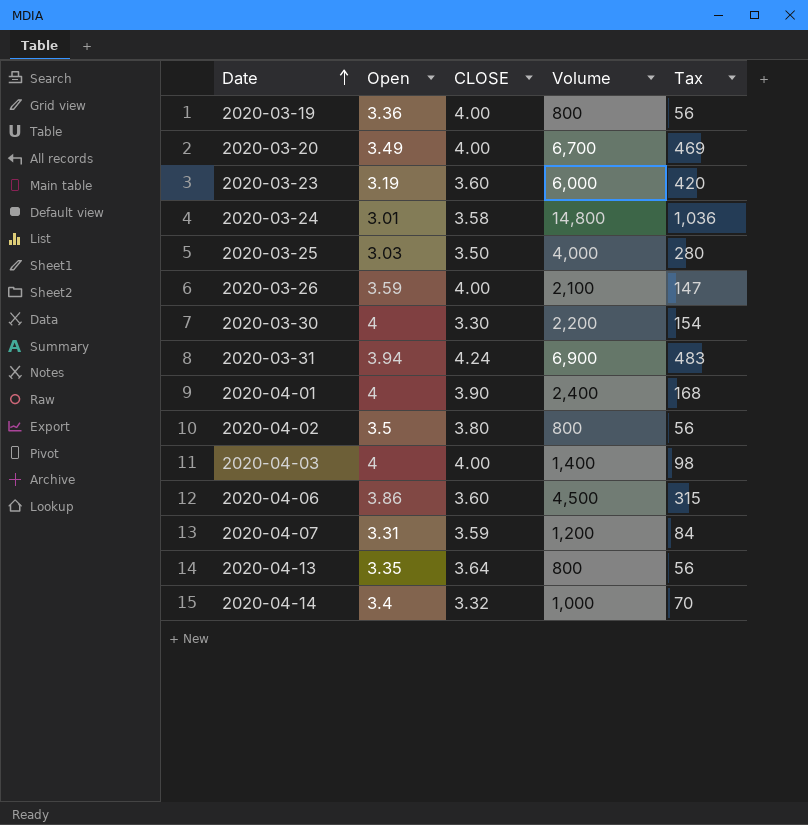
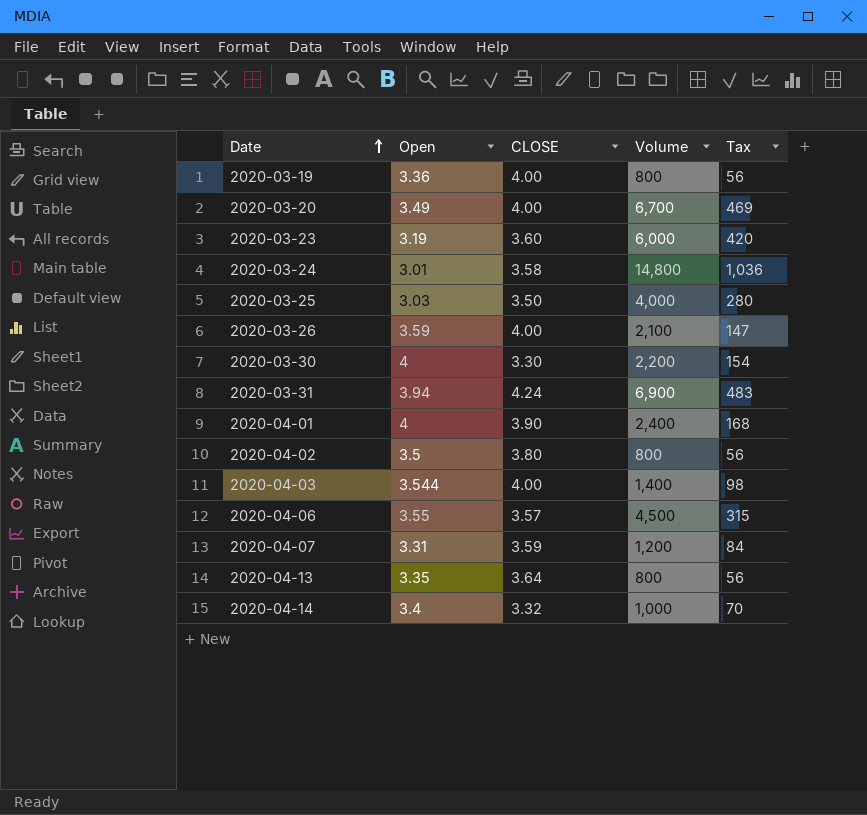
2020-04-03 | Open: 4 -> 3.544
2020-04-06 | Open: 3.86 -> 3.55
2020-04-06 | CLOSE: 3.60 -> 3.57

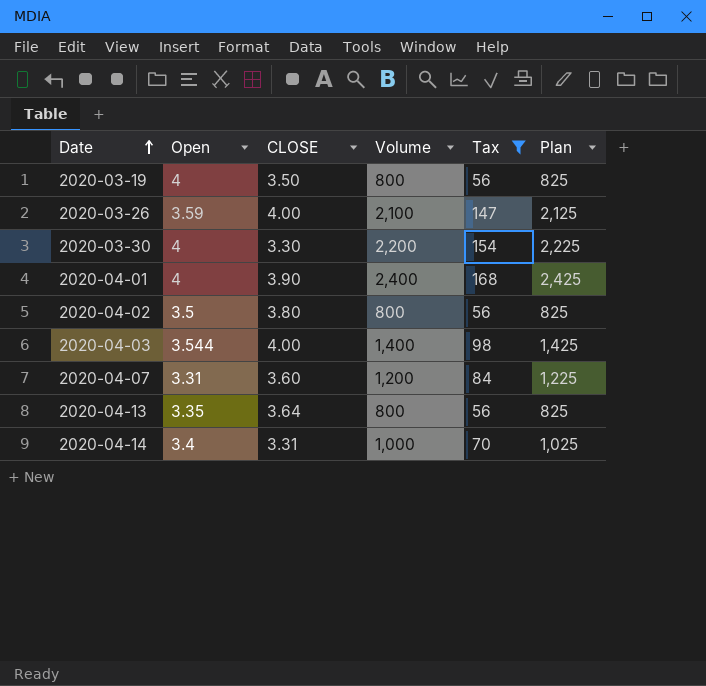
filter: none -> Tax <= 168
column Plan | formula: none -> [Volume] + 25
2020-03-19 | Open: 3.36 -> 4
2020-03-19 | CLOSE: 4.00 -> 3.50
2020-04-07 | CLOSE: 3.59 -> 3.60
2020-04-14 | CLOSE: 3.32 -> 3.31

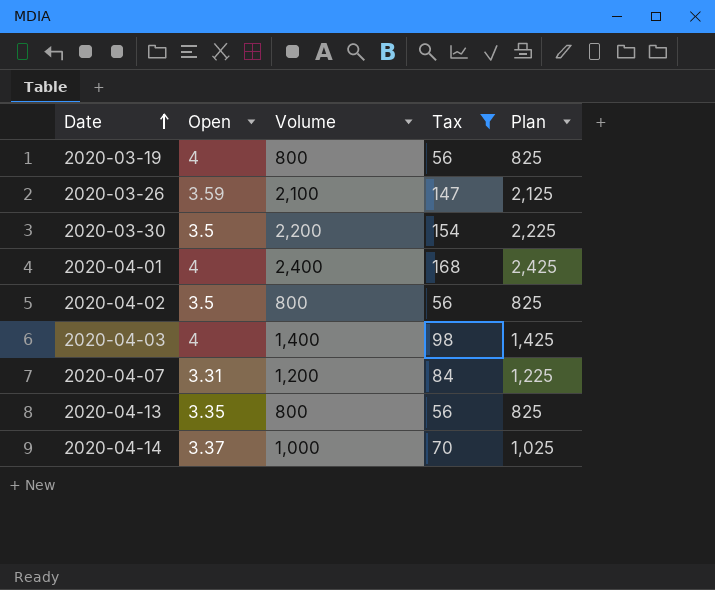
column CLOSE | position: 3 -> none
2020-03-30 | Open: 4 -> 3.5
2020-04-03 | Open: 3.544 -> 4
2020-04-14 | Open: 3.4 -> 3.37

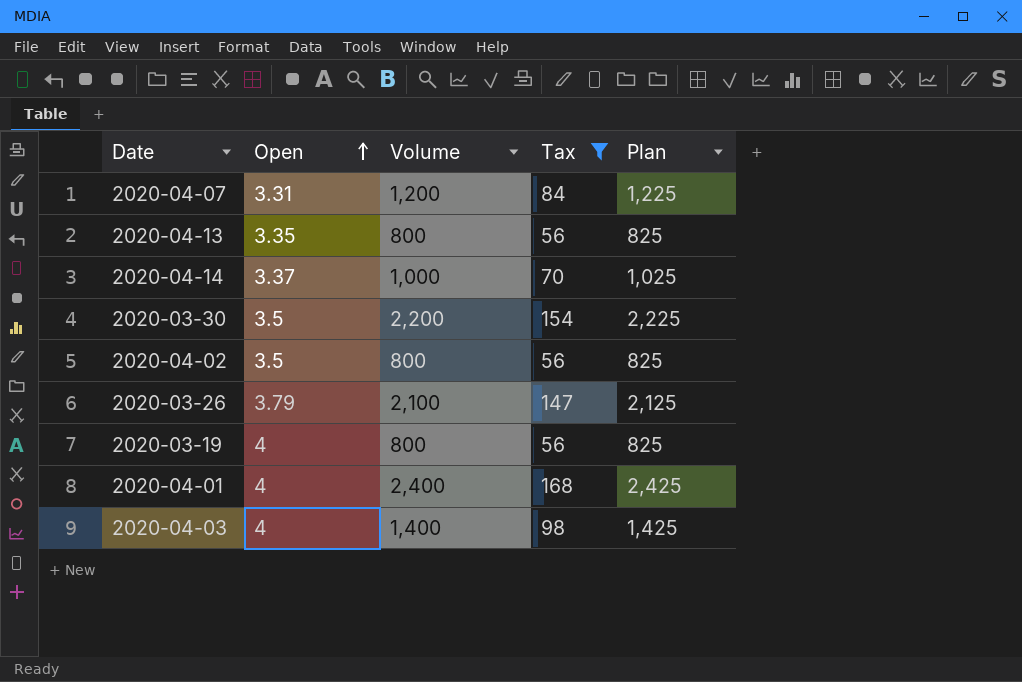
row order: Date ascending -> Open ascending
2020-03-26 | Open: 3.59 -> 3.79

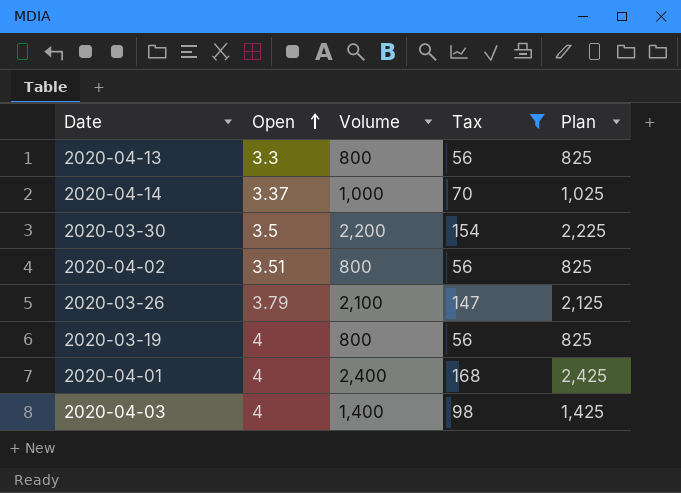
row 2020-04-07: 3.31 | 1,200 | 84 | 1,225 -> none
2020-04-13 | Open: 3.35 -> 3.3
2020-04-02 | Open: 3.5 -> 3.51

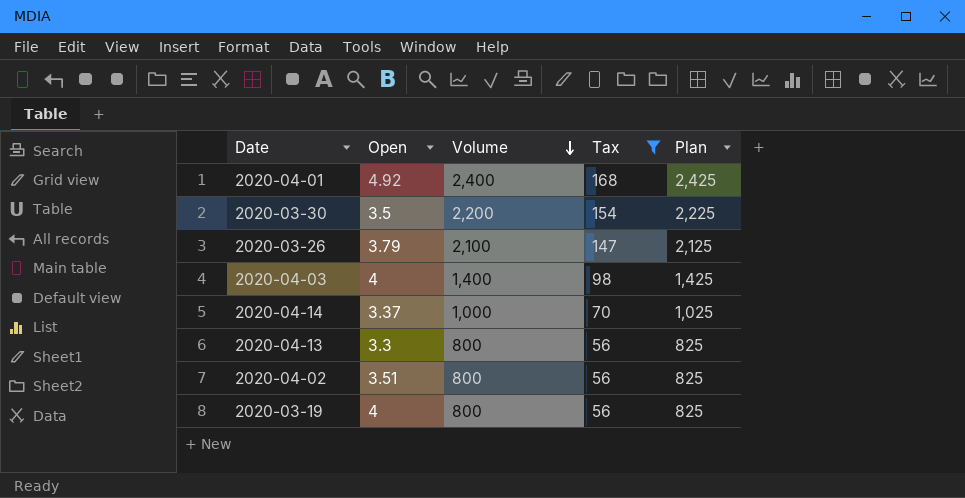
row order: Open ascending -> Volume descending
2020-04-01 | Open: 4 -> 4.92

